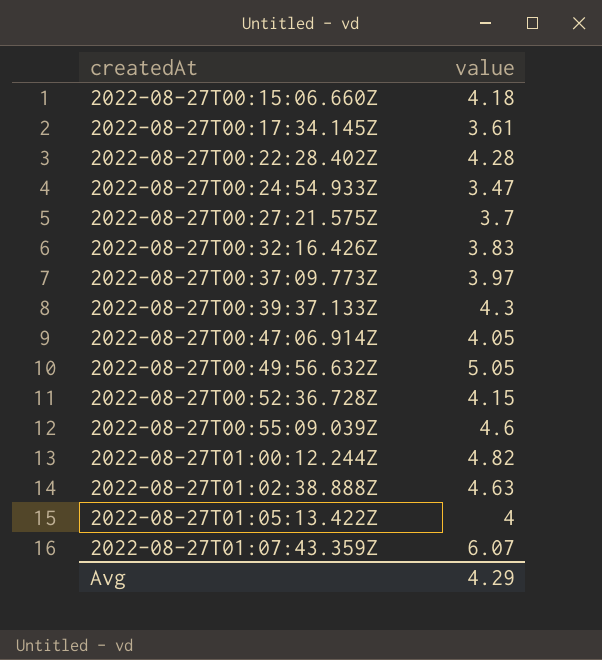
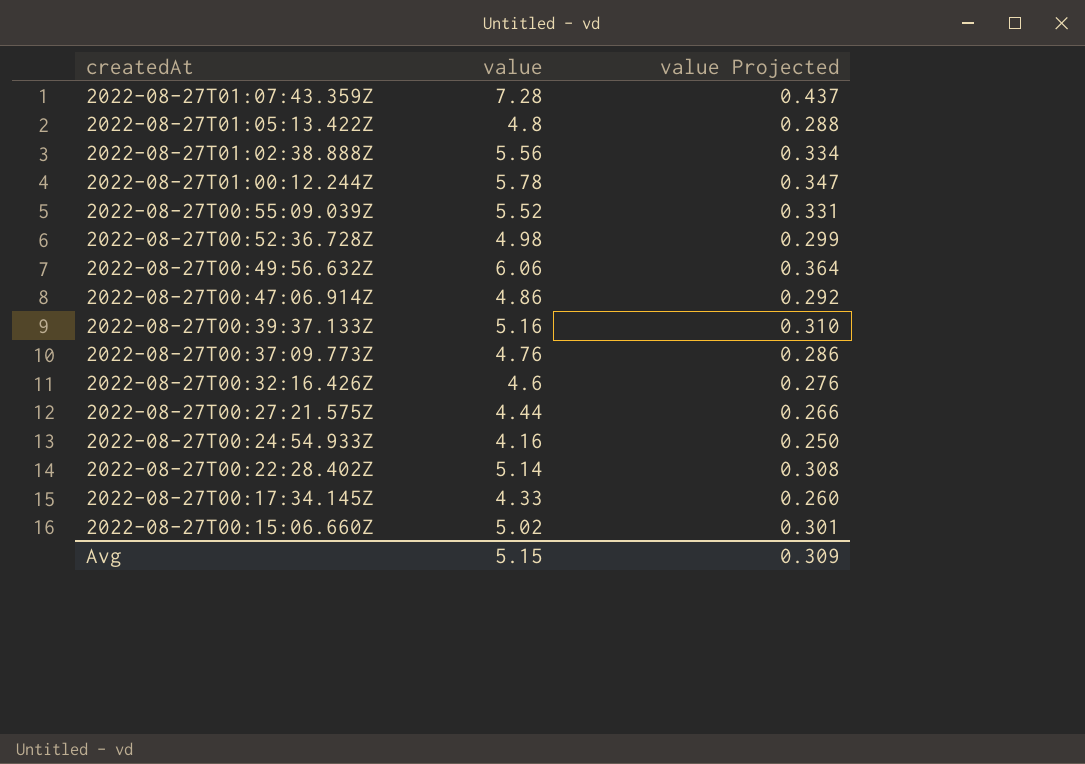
row order: createdAt ascending -> createdAt descending
column value Projected | formula: none -> [value] * 0.06
2022-08-27T01:07:43.359Z | value: 6.07 -> 7.28
2022-08-27T01:05:13.422Z | value: 4 -> 4.8
2022-08-27T01:02:38.888Z | value: 4.63 -> 5.56
2022-08-27T01:00:12.244Z | value: 4.82 -> 5.78
2022-08-27T00:55:09.039Z | value: 4.6 -> 5.52
2022-08-27T00:52:36.728Z | value: 4.15 -> 4.98
2022-08-27T00:49:56.632Z | value: 5.05 -> 6.06
2022-08-27T00:47:06.914Z | value: 4.05 -> 4.86
2022-08-27T00:39:37.133Z | value: 4.3 -> 5.16
2022-08-27T00:37:09.773Z | value: 3.97 -> 4.76
2022-08-27T00:32:16.426Z | value: 3.83 -> 4.6
2022-08-27T00:27:21.575Z | value: 3.7 -> 4.44
2022-08-27T00:24:54.933Z | value: 3.47 -> 4.16
2022-08-27T00:22:28.402Z | value: 4.28 -> 5.14
2022-08-27T00:17:34.145Z | value: 3.61 -> 4.33
2022-08-27T00:15:06.660Z | value: 4.18 -> 5.02
Avg | value: 4.29 -> 5.15

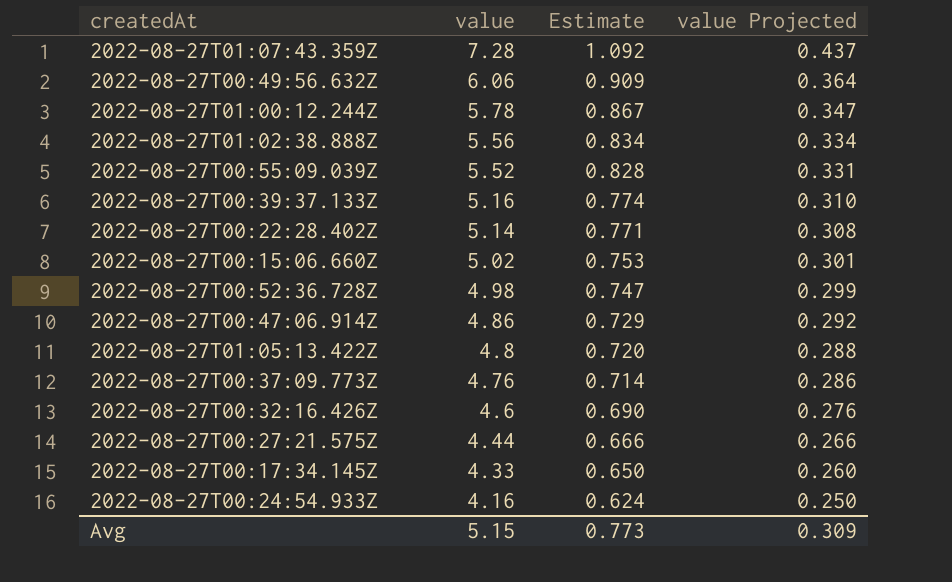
row order: createdAt descending -> value descending
column Estimate | formula: none -> [value] * 0.15

